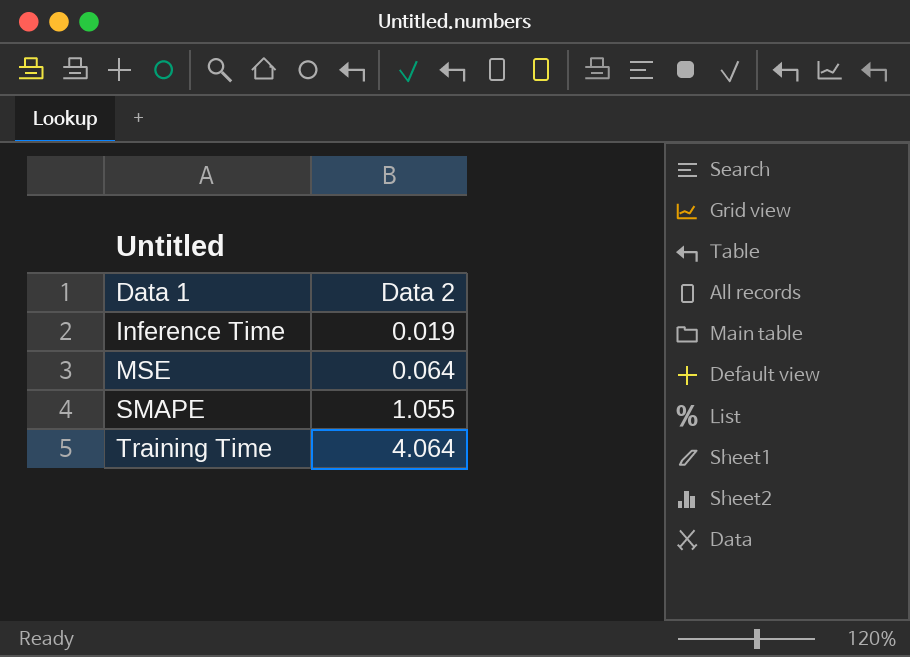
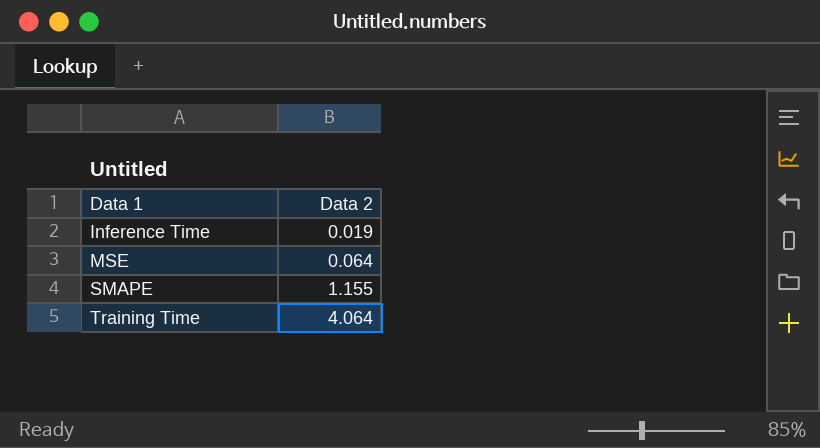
SMAPE | Data 2: 1.055 -> 1.155

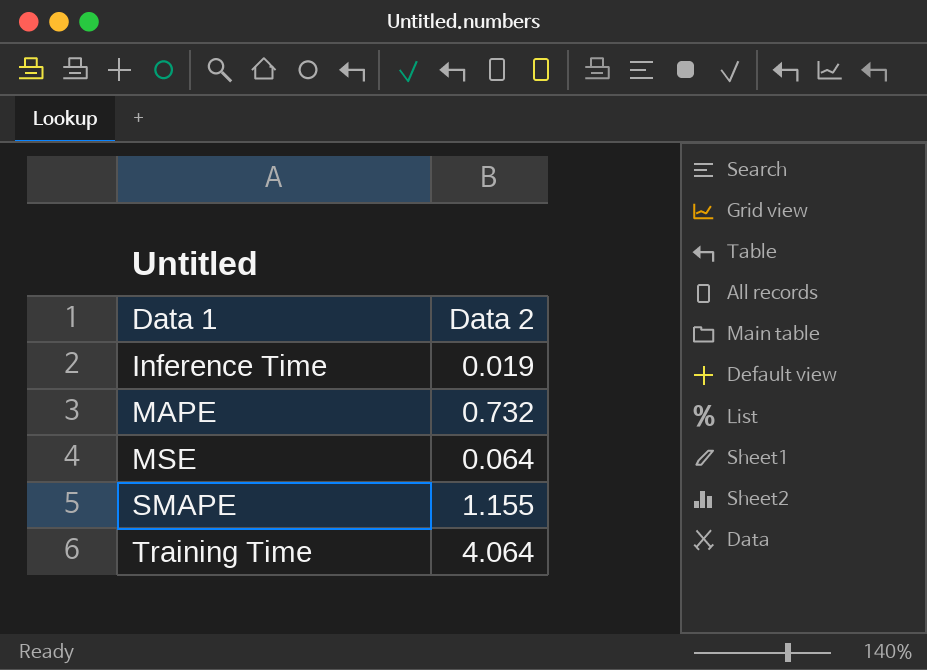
row MAPE: none -> 0.732

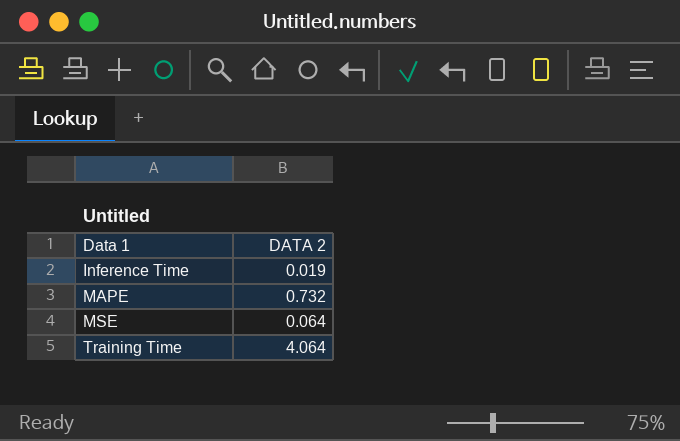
column name: Data 2 -> DATA 2
row SMAPE: 1.155 -> none

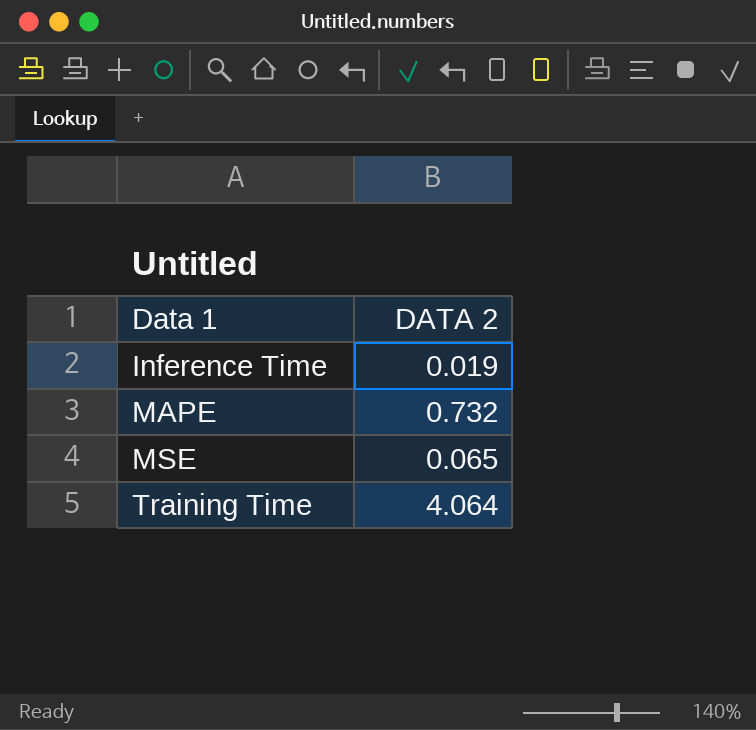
MSE | DATA 2: 0.064 -> 0.065

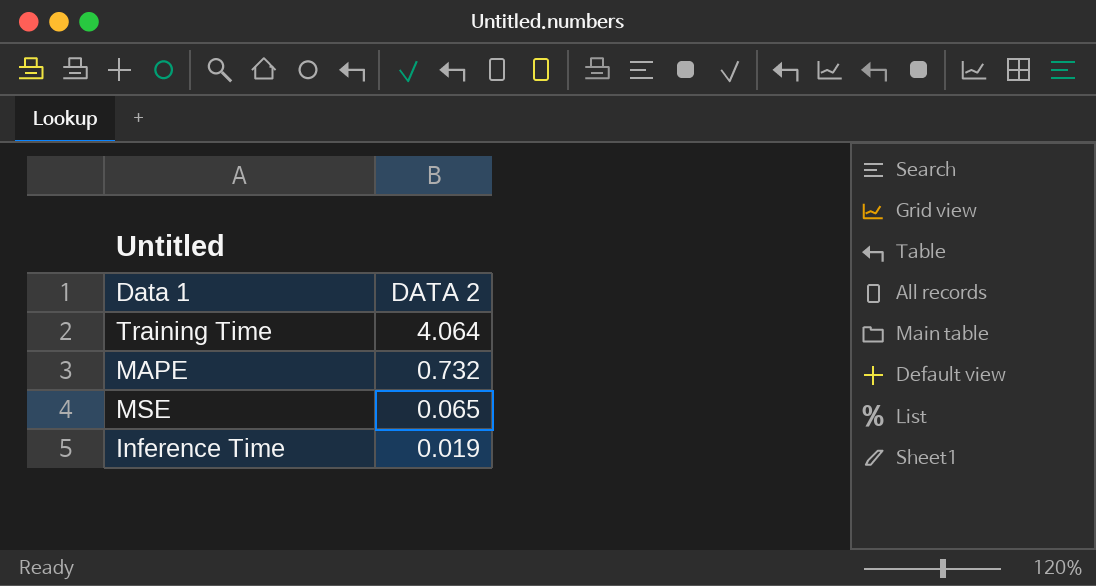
row order: Data 1 ascending -> DATA 2 descending

